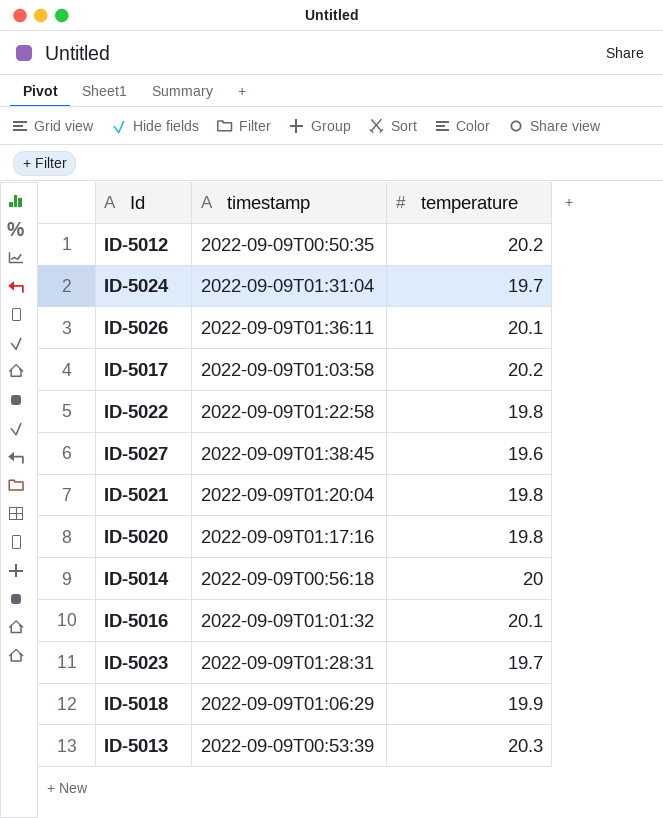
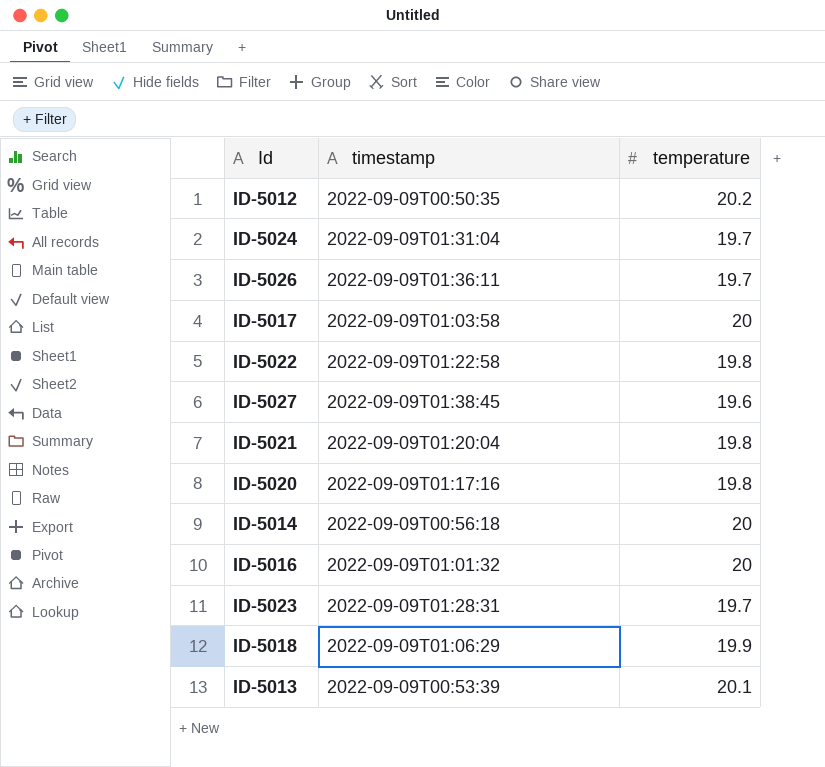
ID-5026 | temperature: 20.1 -> 19.7
ID-5017 | temperature: 20.2 -> 20
ID-5016 | temperature: 20.1 -> 20
ID-5013 | temperature: 20.3 -> 20.1

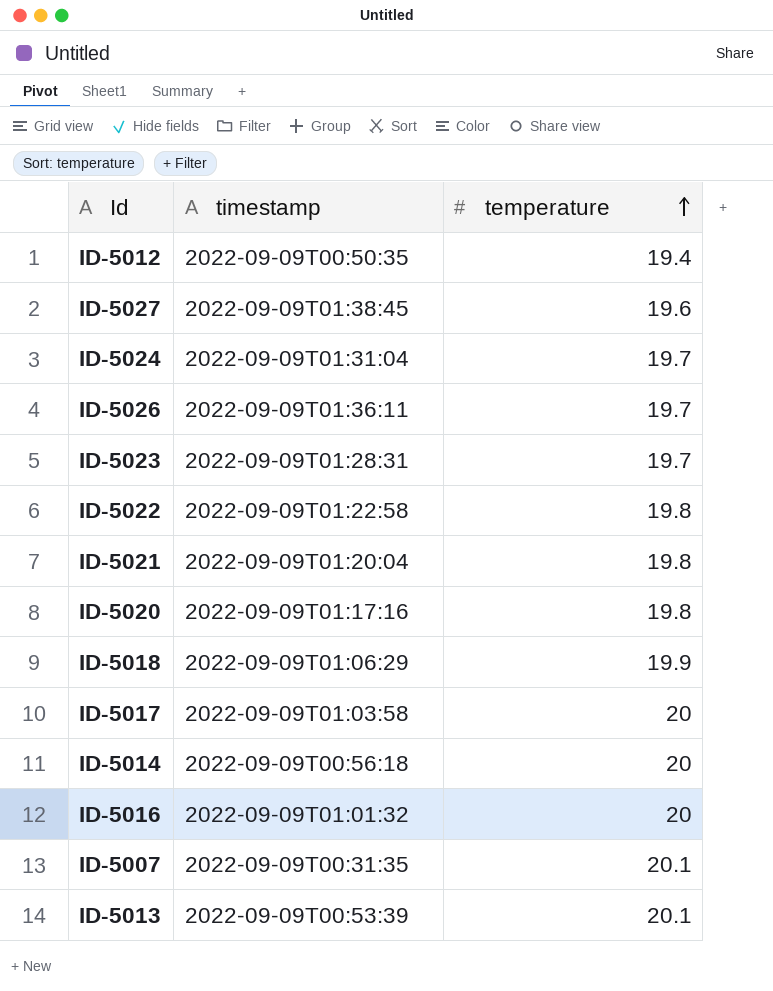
row order: none -> temperature ascending
ID-5012 | temperature: 20.2 -> 19.4
row ID-5007: none -> 2022-09-09T00:31:35 | 20.1

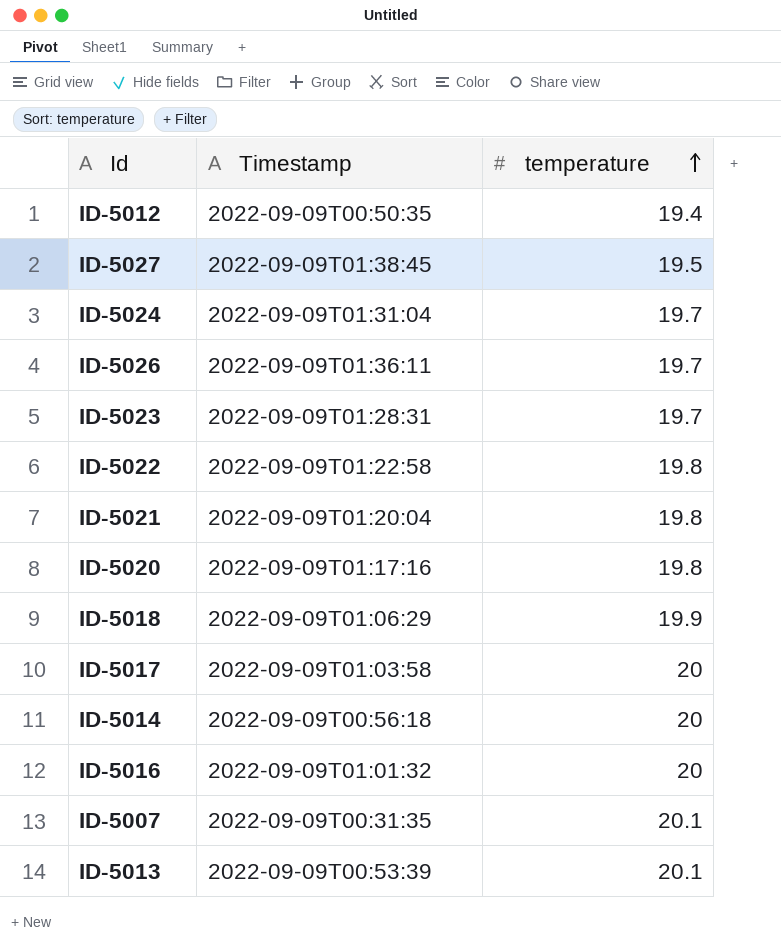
column name: timestamp -> Timestamp
ID-5027 | temperature: 19.6 -> 19.5

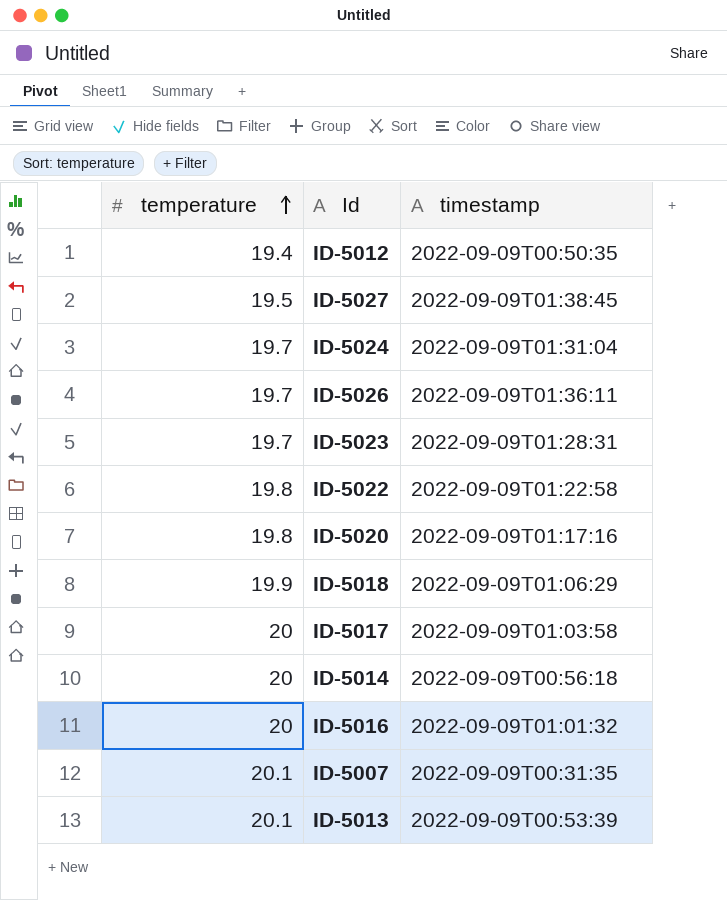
column temperature | position: 3 -> 1
column name: Timestamp -> timestamp
row ID-5021: 2022-09-09T01:20:04 | 19.8 -> none

